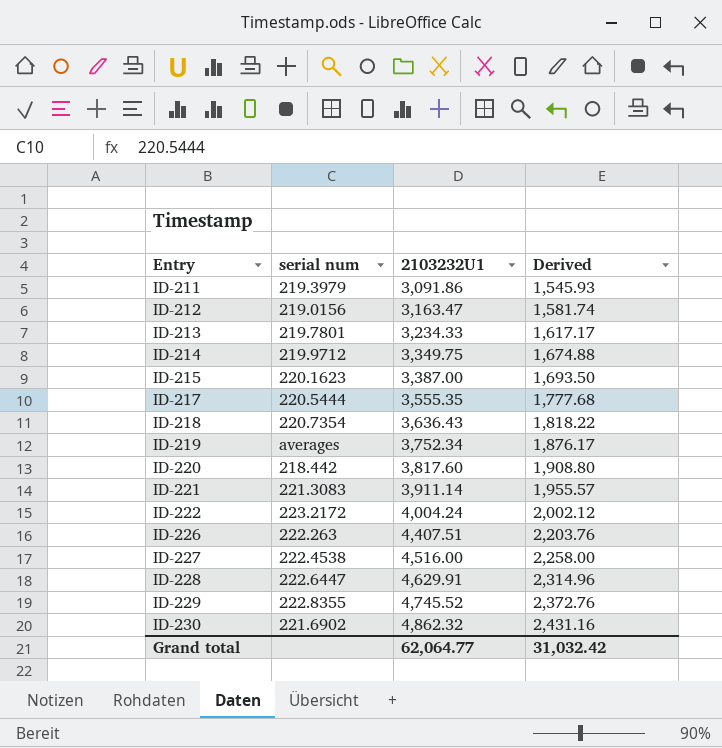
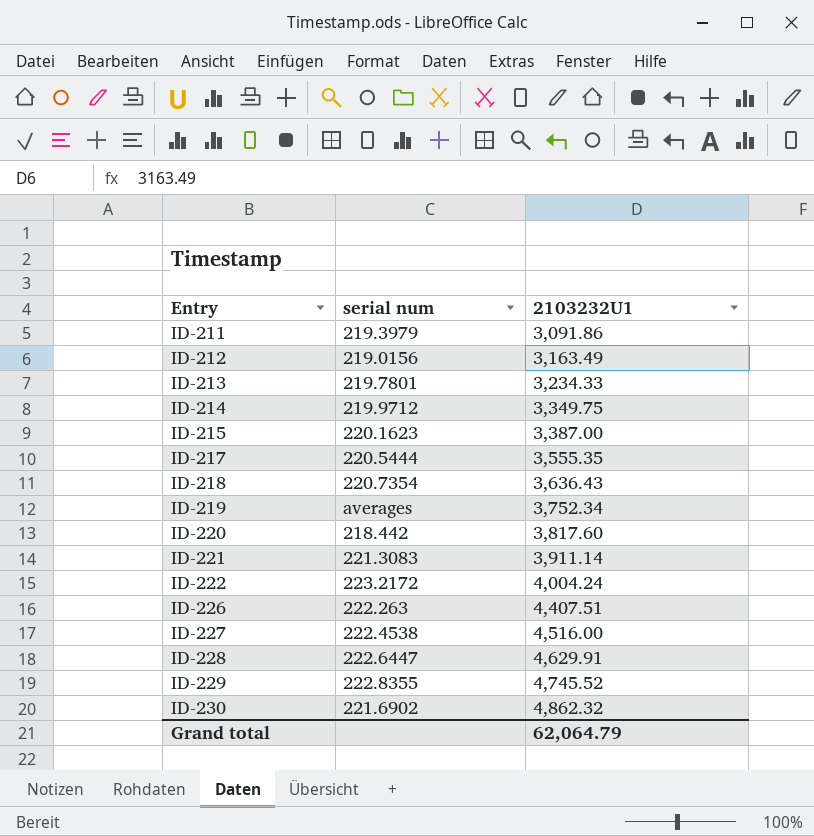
column Derived | formula: [2103232U1] * 0.5 -> none
ID-212 | 2103232U1: 3,163.47 -> 3,163.49
Grand total | 2103232U1: 62,064.77 -> 62,064.79

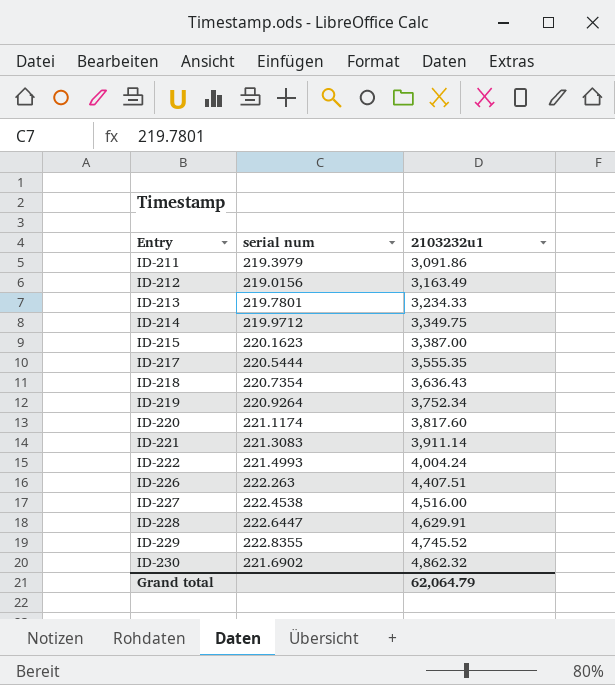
column name: 2103232U1 -> 2103232u1
ID-219 | serial num: averages -> 220.9264
ID-220 | serial num: 218.442 -> 221.1174
ID-222 | serial num: 223.2172 -> 221.4993

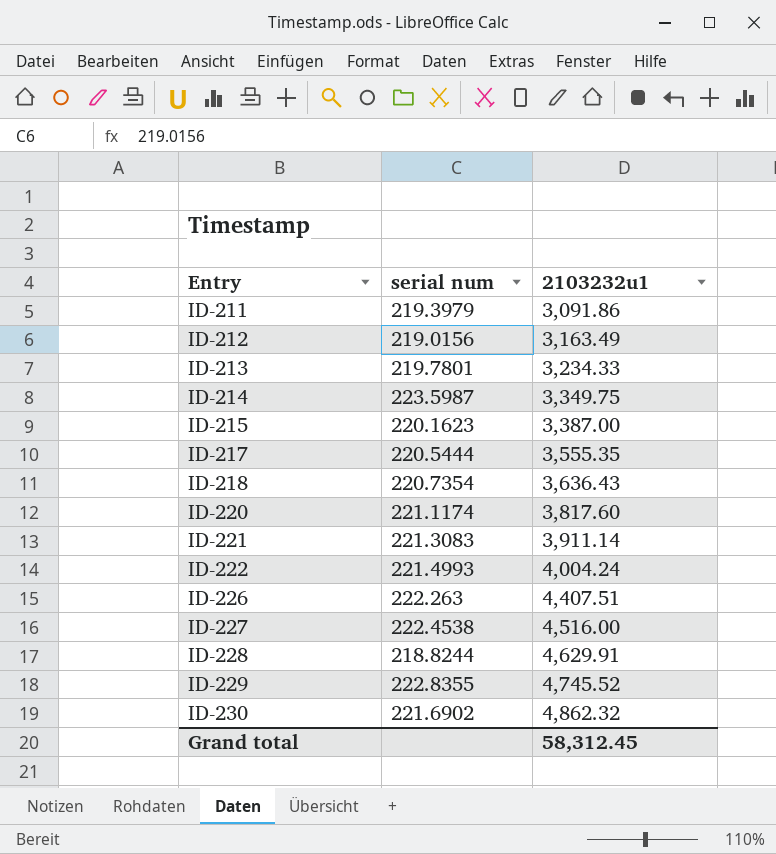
row ID-219: 220.9264 | 3,752.34 -> none
ID-214 | serial num: 219.9712 -> 223.5987
ID-228 | serial num: 222.6447 -> 218.8244
Grand total | 2103232u1: 62,064.79 -> 58,312.45

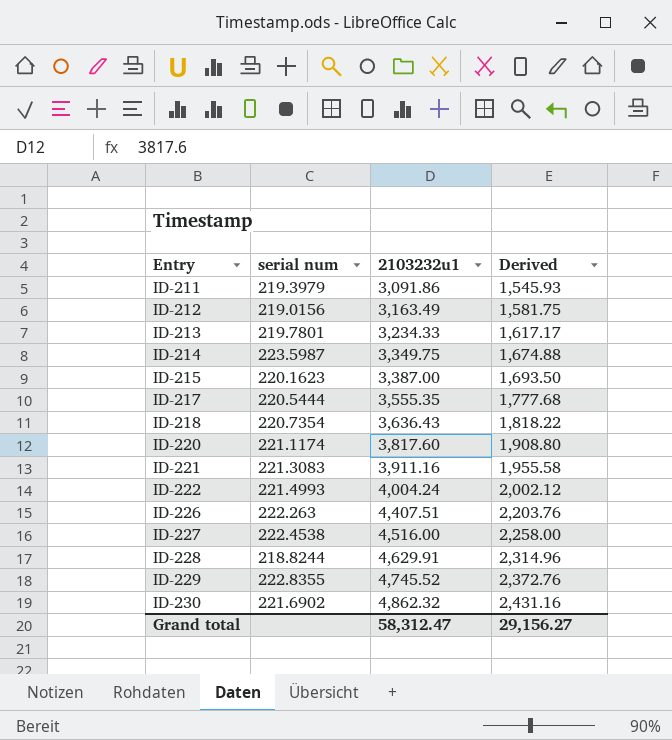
column Derived | formula: none -> [2103232u1] * 0.5
ID-221 | 2103232u1: 3,911.14 -> 3,911.16
Grand total | 2103232u1: 58,312.45 -> 58,312.47

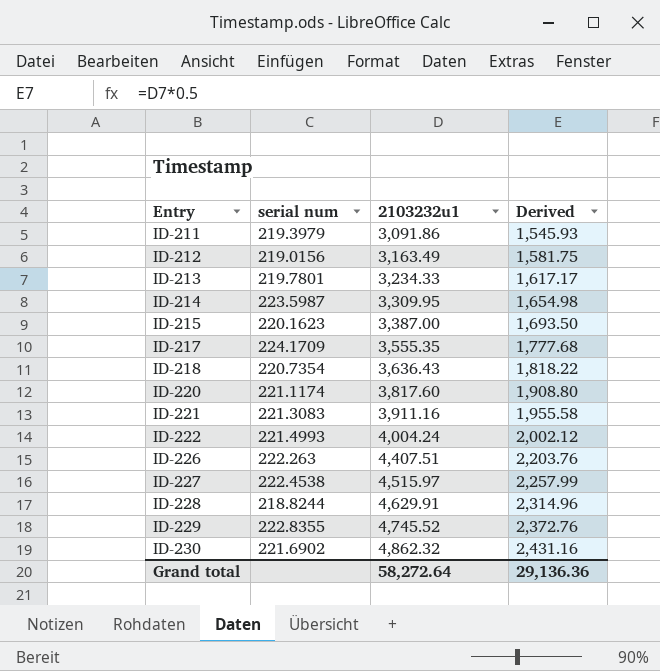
ID-214 | 2103232u1: 3,349.75 -> 3,309.95
ID-214 | Derived: 1,674.88 -> 1,654.98
ID-217 | serial num: 220.5444 -> 224.1709
ID-227 | 2103232u1: 4,516.00 -> 4,515.97
ID-227 | Derived: 2,258.00 -> 2,257.99
Grand total | 2103232u1: 58,312.47 -> 58,272.64
Grand total | Derived: 29,156.27 -> 29,136.36

